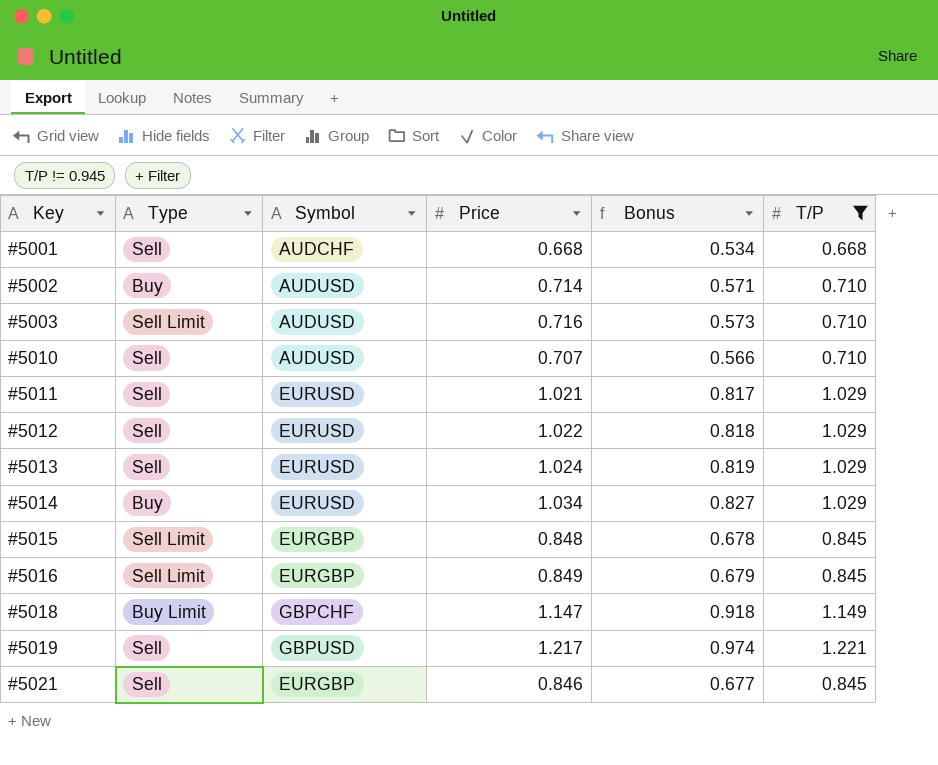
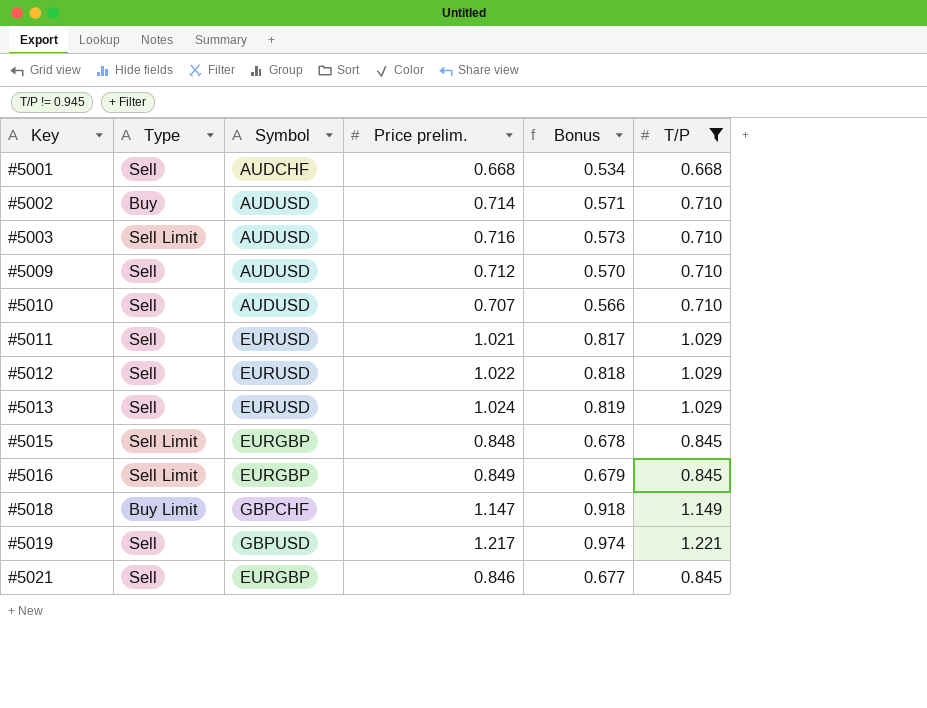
column name: Price -> Price prelim.
row #5014: Buy | EURUSD | 1.034 | 0.827 | 1.029 -> none
row #5009: none -> Sell | AUDUSD | 0.712 | 0.570 | 0.710

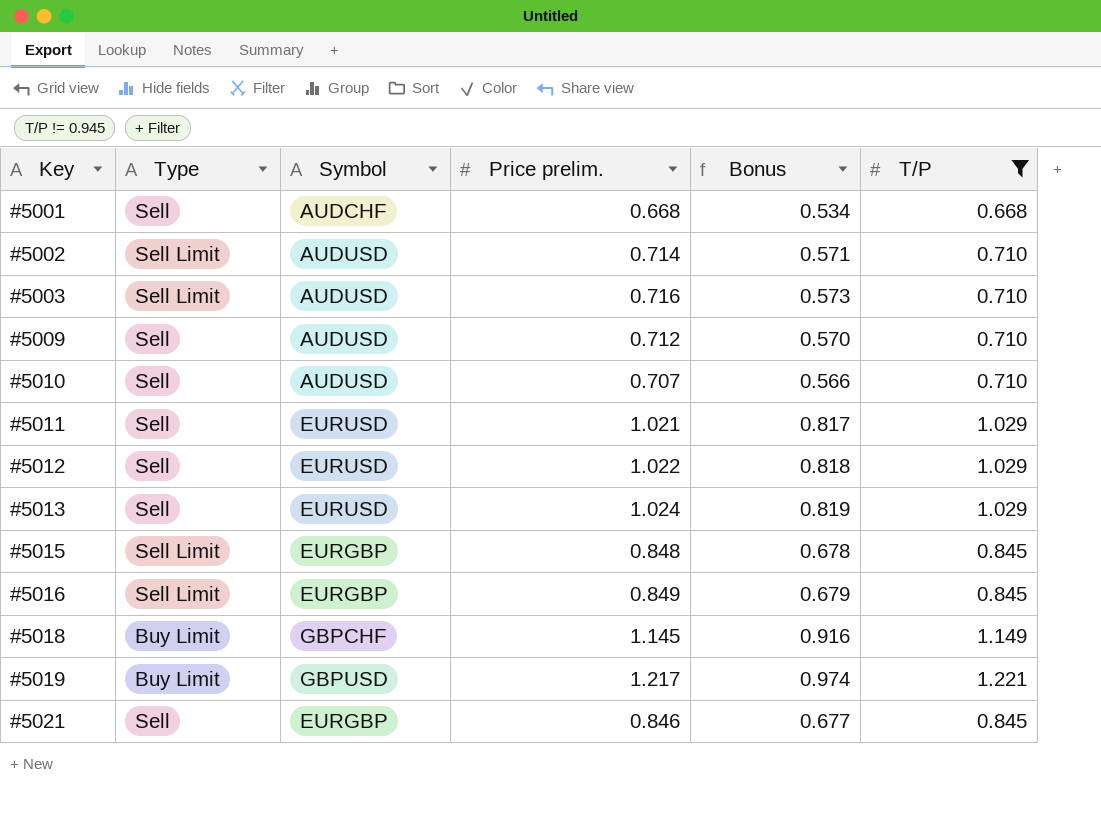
#5002 | Type: Buy -> Sell Limit
#5018 | Price prelim.: 1.147 -> 1.145
#5018 | Bonus: 0.918 -> 0.916
#5019 | Type: Sell -> Buy Limit

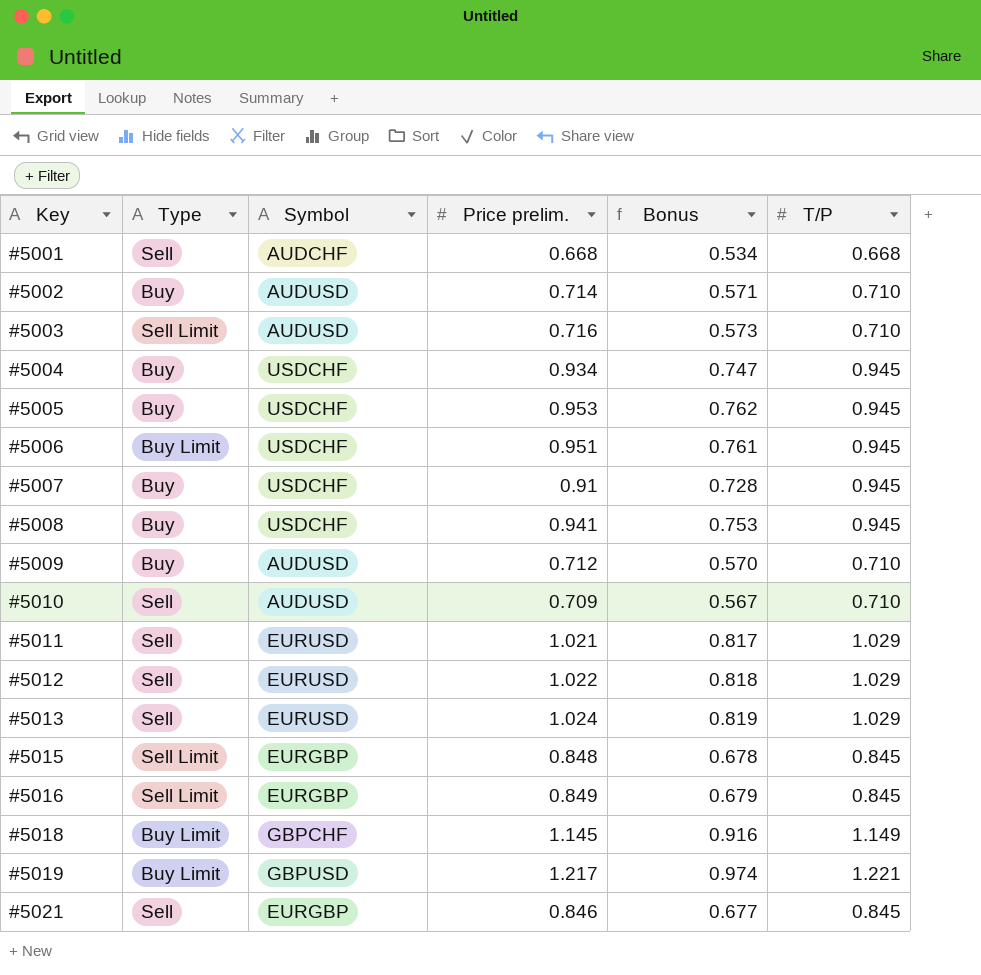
filter: T/P != 0.945 -> none
#5002 | Type: Sell Limit -> Buy
#5009 | Type: Sell -> Buy
#5010 | Price prelim.: 0.707 -> 0.709
#5010 | Bonus: 0.566 -> 0.567

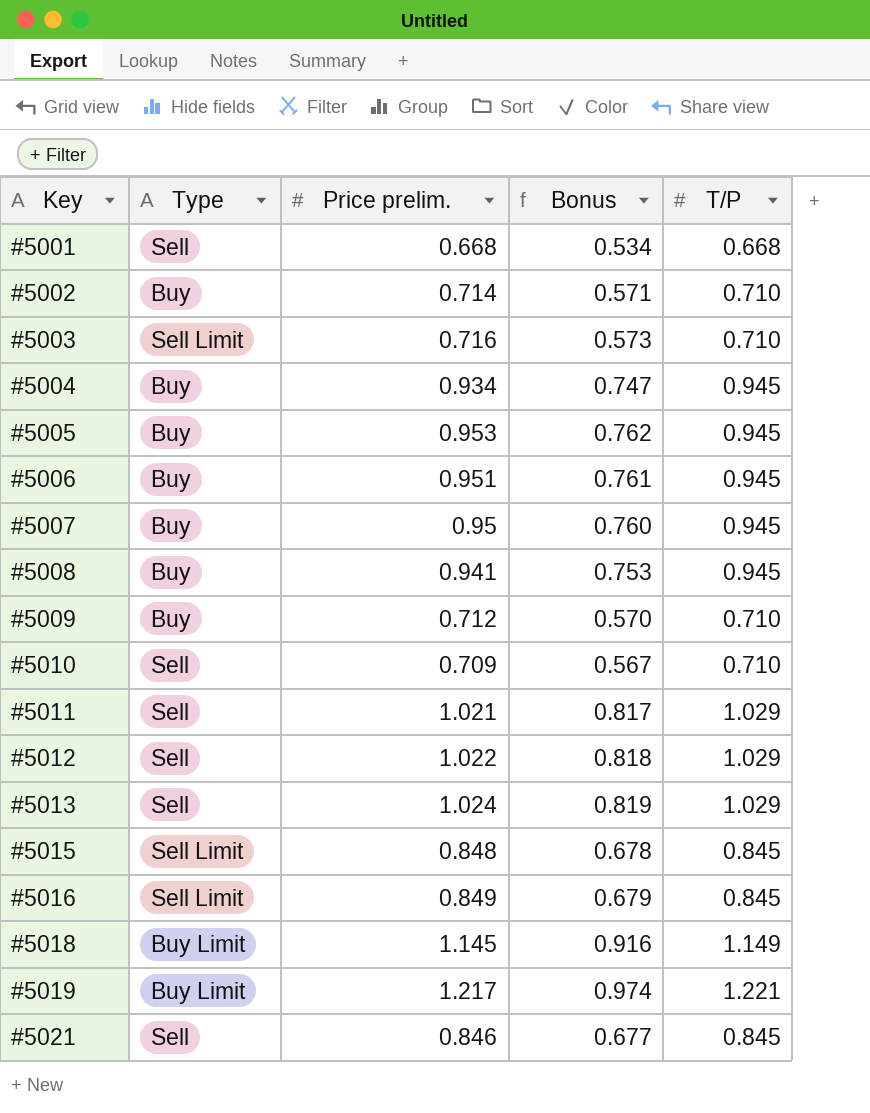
column Symbol | position: 3 -> none
#5006 | Type: Buy Limit -> Buy
#5007 | Price prelim.: 0.91 -> 0.95
#5007 | Bonus: 0.728 -> 0.760

